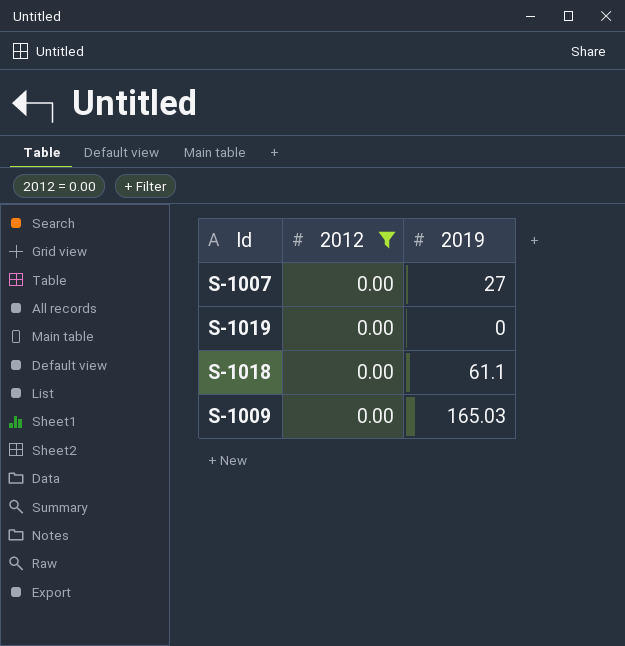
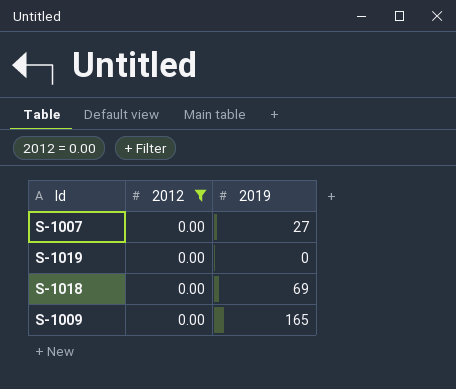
S-1018 | 2019: 61.1 -> 69
S-1009 | 2019: 165.03 -> 165

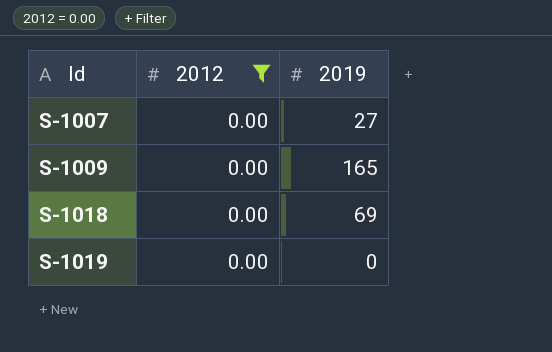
row order: none -> Id ascending

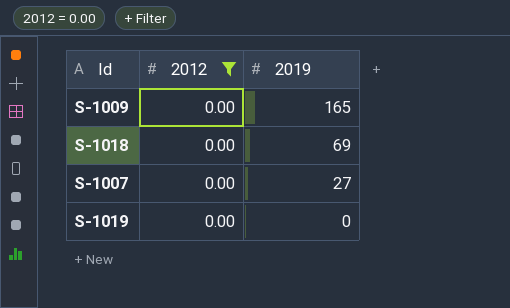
row order: Id ascending -> 2019 descending

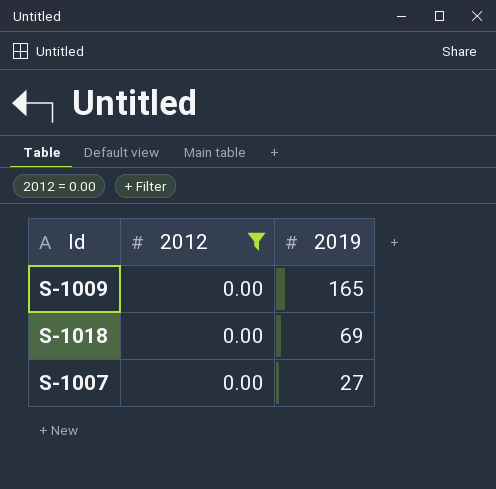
row S-1019: 0.00 | 0 -> none

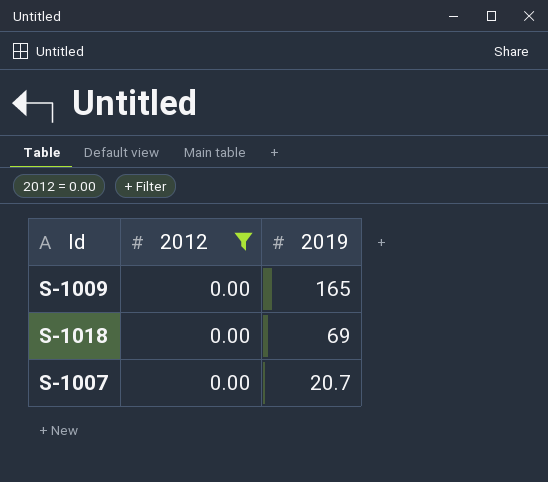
S-1007 | 2019: 27 -> 20.7

